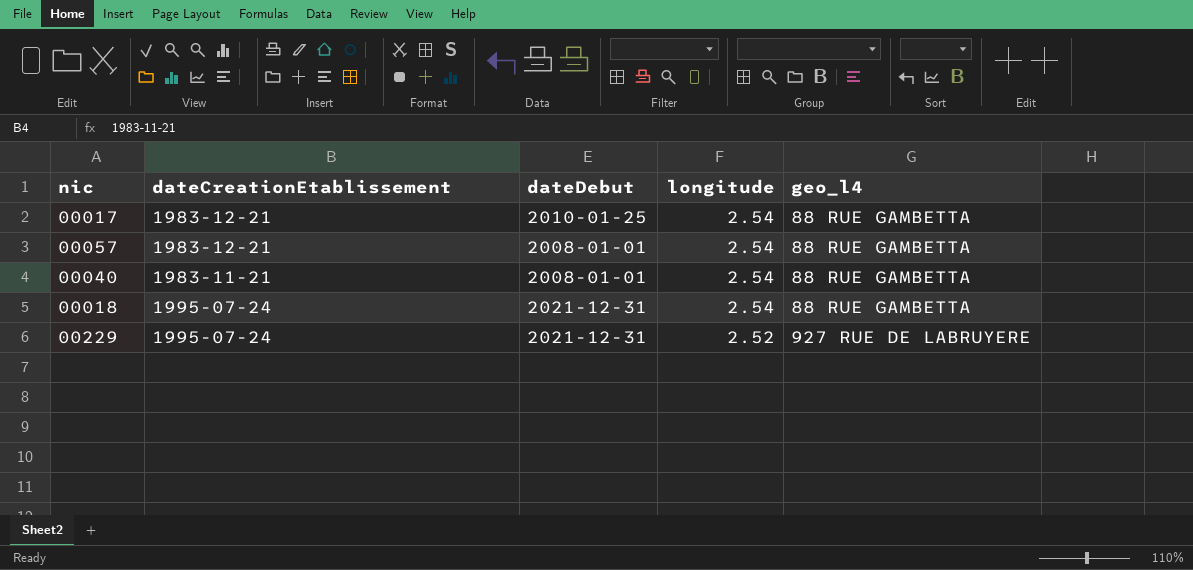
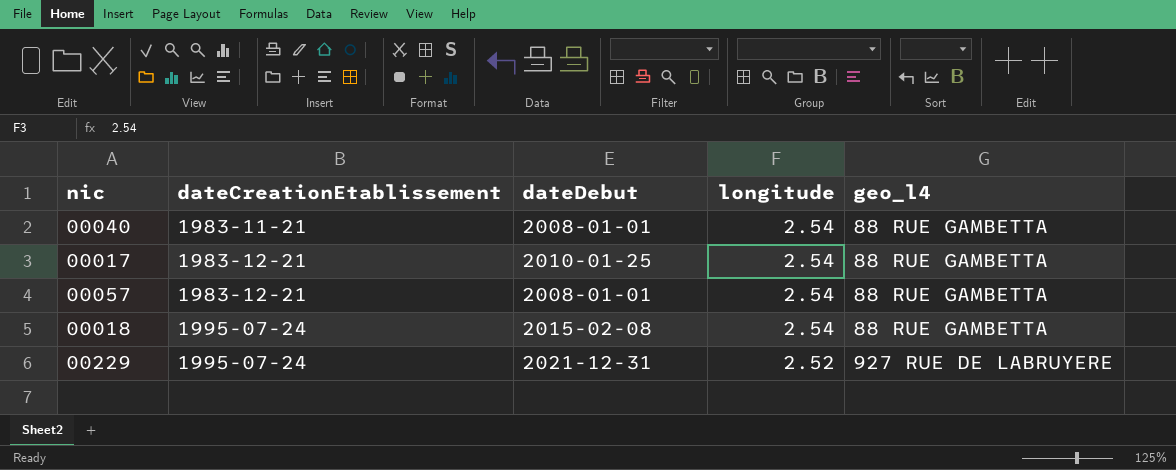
row order: longitude descending -> dateCreationEtablissement ascending
00018 | dateDebut: 2021-12-31 -> 2015-02-08

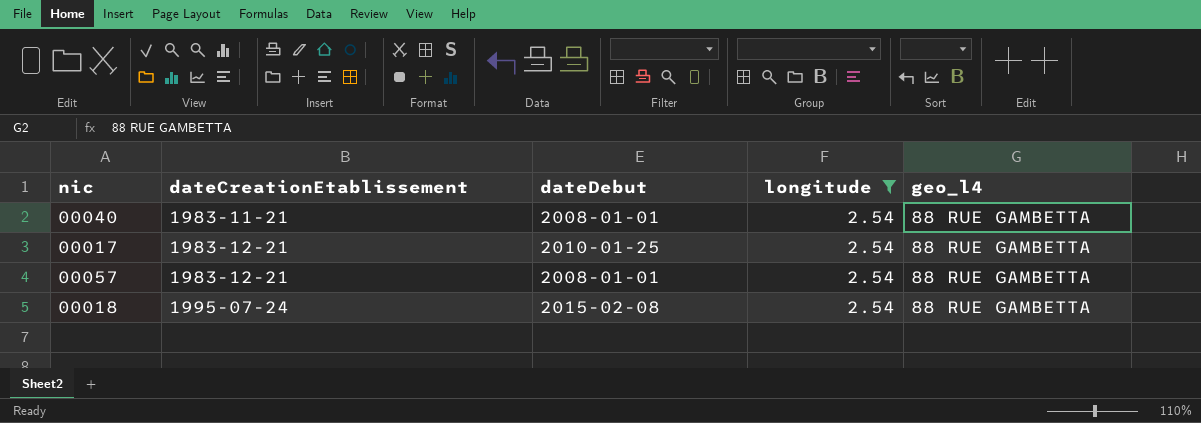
filter: none -> longitude = 2.54

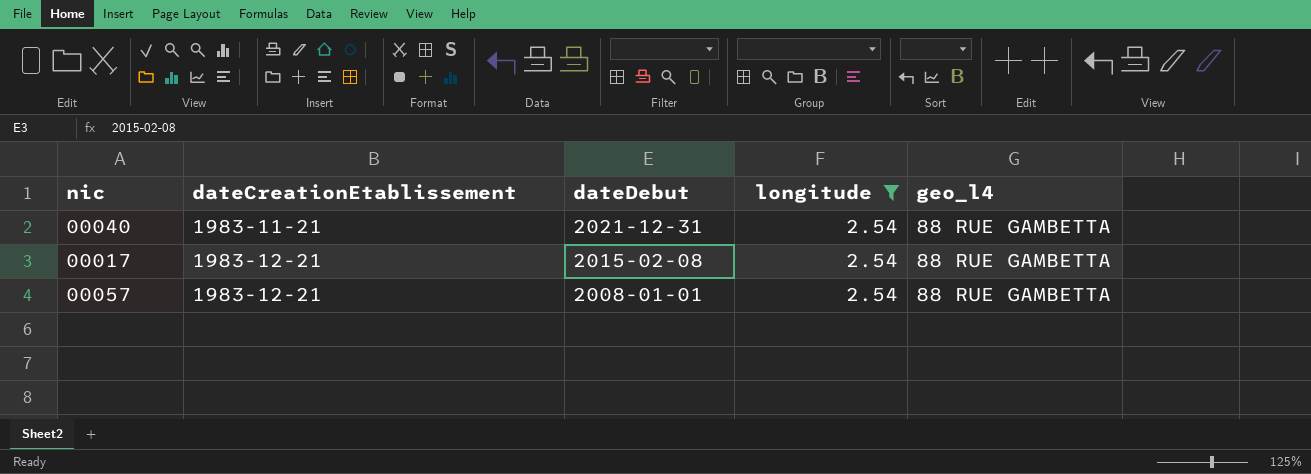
row 00018: 1995-07-24 | 2015-02-08 | 2.54 | 88 RUE GAMBETTA -> none
00040 | dateDebut: 2008-01-01 -> 2021-12-31
00017 | dateDebut: 2010-01-25 -> 2015-02-08

